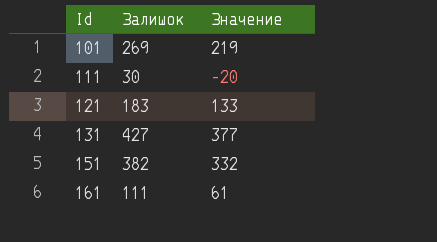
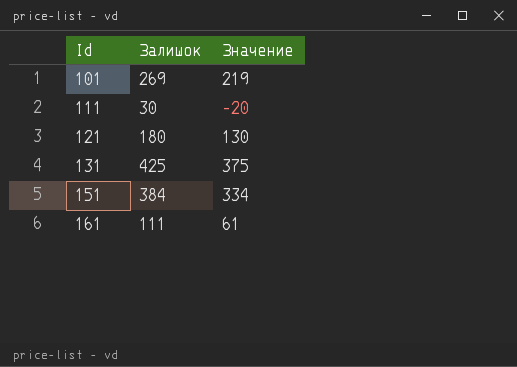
121 | Залишок: 183 -> 180
121 | Значение: 133 -> 130
131 | Залишок: 427 -> 425
131 | Значение: 377 -> 375
151 | Залишок: 382 -> 384
151 | Значение: 332 -> 334

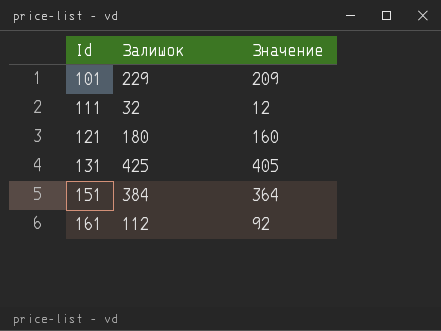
column Значение | formula: [Залишок] - 50 -> [Залишок] - 20
101 | Залишок: 269 -> 229
111 | Залишок: 30 -> 32
161 | Залишок: 111 -> 112

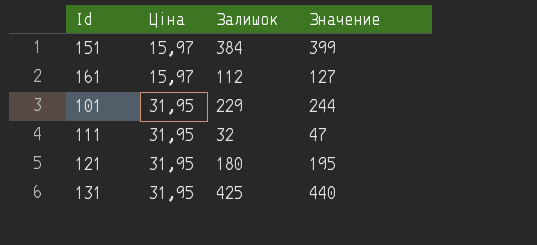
row order: Id ascending -> Ціна ascending
column Ціна | position: none -> 2
column Значение | formula: [Залишок] - 20 -> [Залишок] + 15

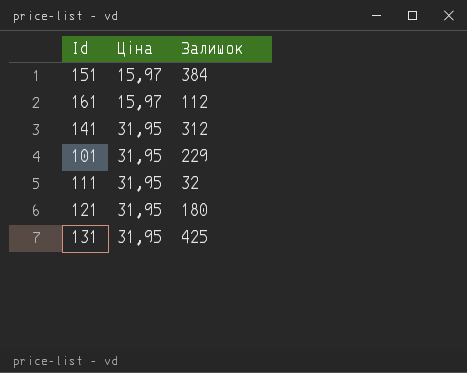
column Значение | formula: [Залишок] + 15 -> none
row 141: none -> 31,95 | 312

